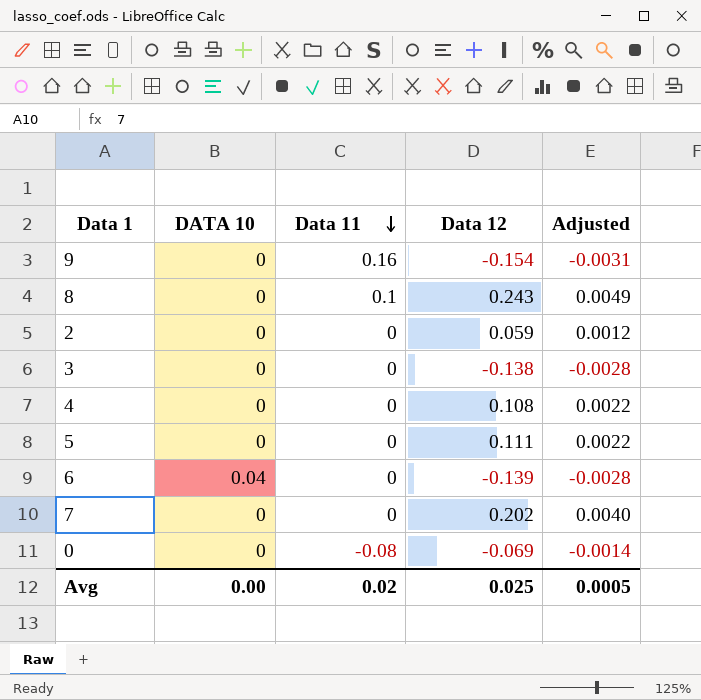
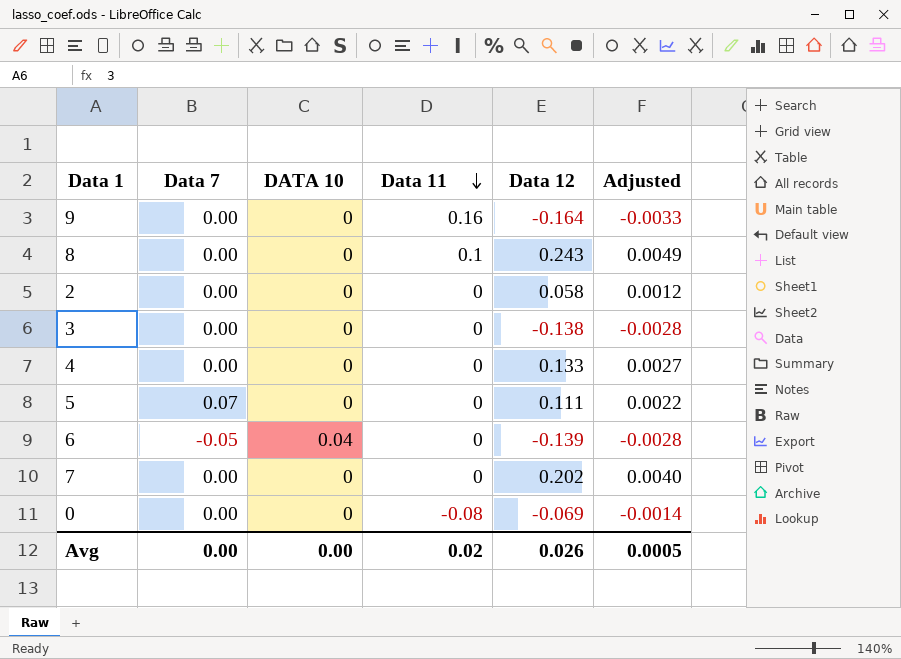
column Data 7 | position: none -> 2
9 | Data 12: -0.154 -> -0.164
9 | Adjusted: -0.0031 -> -0.0033
2 | Data 12: 0.059 -> 0.058
4 | Data 12: 0.108 -> 0.133
4 | Adjusted: 0.0022 -> 0.0027
Avg | Data 12: 0.025 -> 0.026

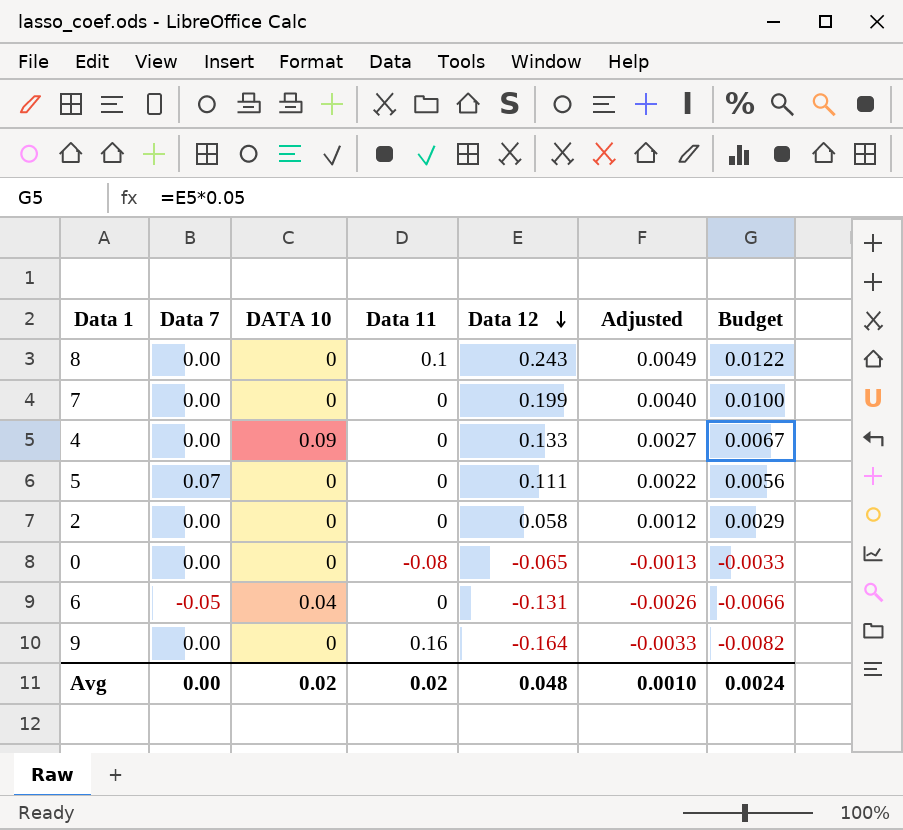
row order: Data 11 descending -> Data 12 descending
column Budget | formula: none -> [Data 12] * 0.05
row 3: 0.00 | 0 | 0 | -0.138 | -0.0028 -> none
7 | Data 12: 0.202 -> 0.199
4 | DATA 10: 0 -> 0.09
0 | Data 12: -0.069 -> -0.065
0 | Adjusted: -0.0014 -> -0.0013
6 | Data 12: -0.139 -> -0.131
6 | Adjusted: -0.0028 -> -0.0026
Avg | DATA 10: 0.00 -> 0.02
Avg | Data 12: 0.026 -> 0.048
Avg | Adjusted: 0.0005 -> 0.0010

